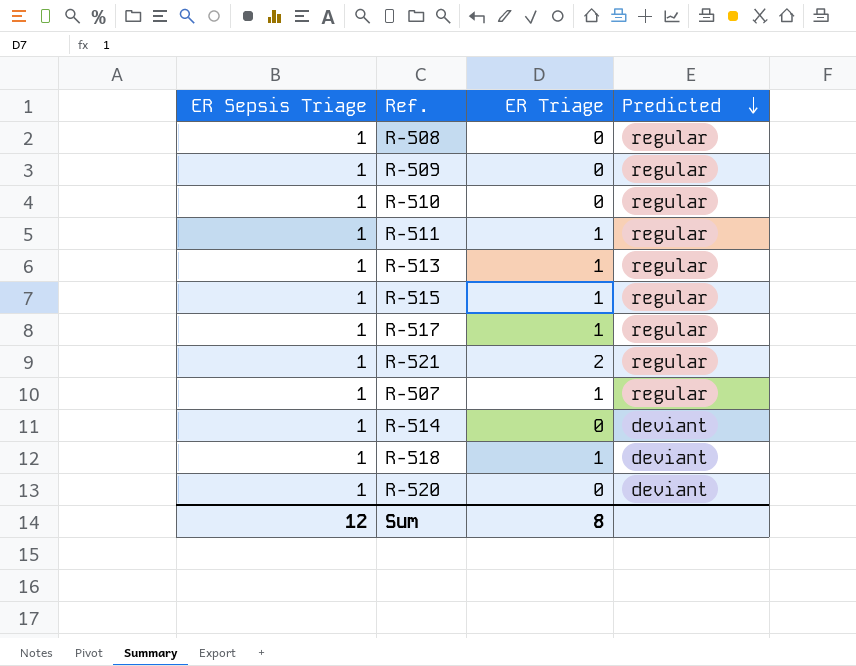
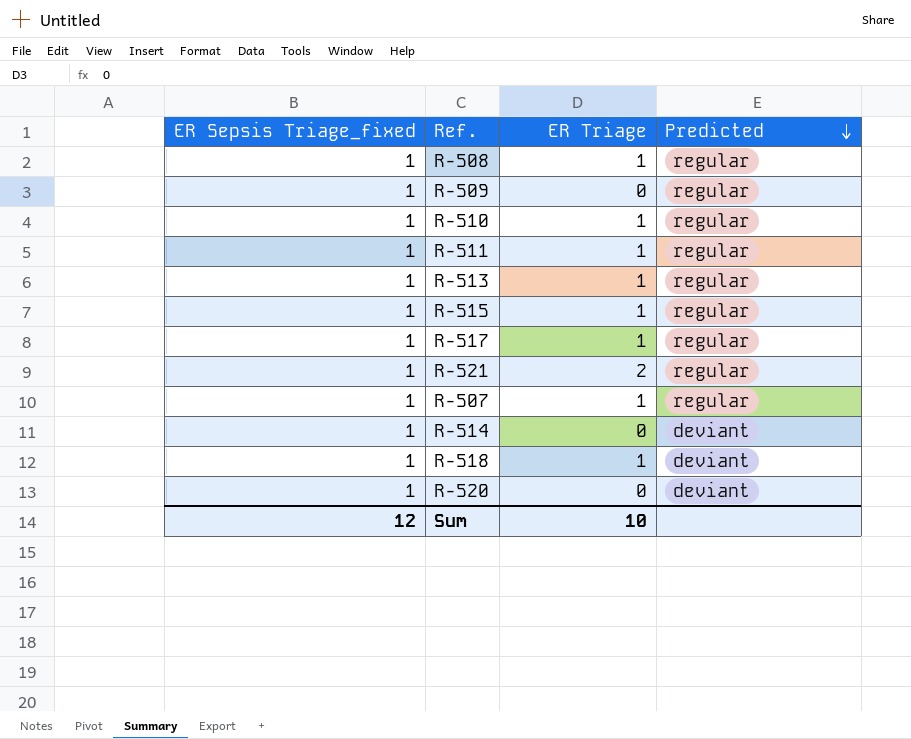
column name: ER Sepsis Triage -> ER Sepsis Triage_fixed
R-508 | ER Triage: 0 -> 1
R-510 | ER Triage: 0 -> 1
Sum | ER Triage: 8 -> 10

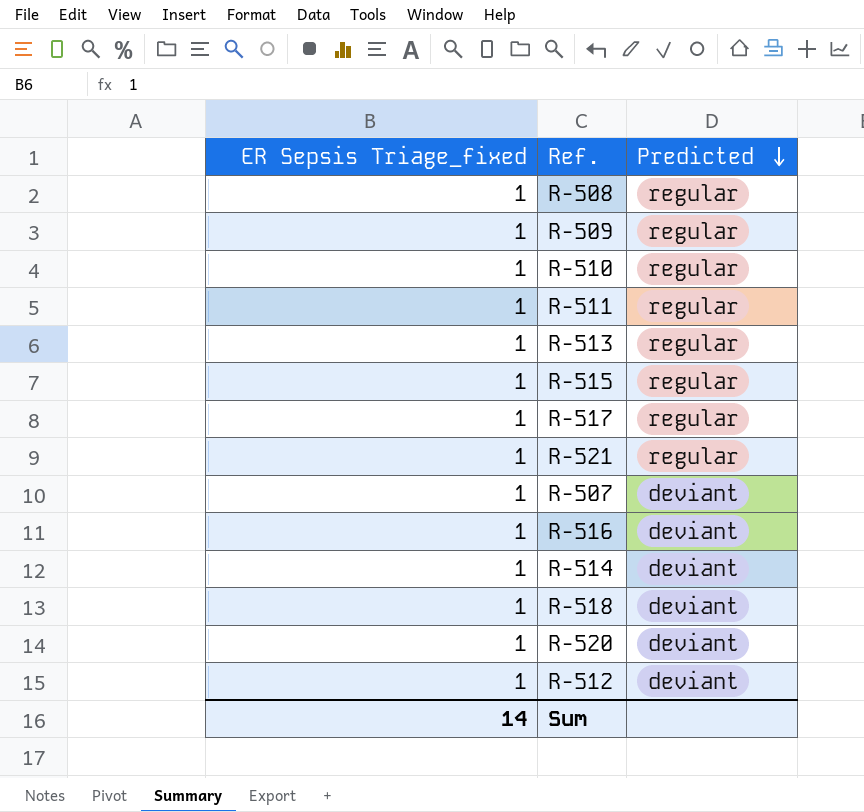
column ER Triage | position: 3 -> none
R-507 | Predicted: regular -> deviant
row R-516: none -> 1 | deviant
row R-512: none -> 1 | deviant
Sum | ER Sepsis Triage_fixed: 12 -> 14

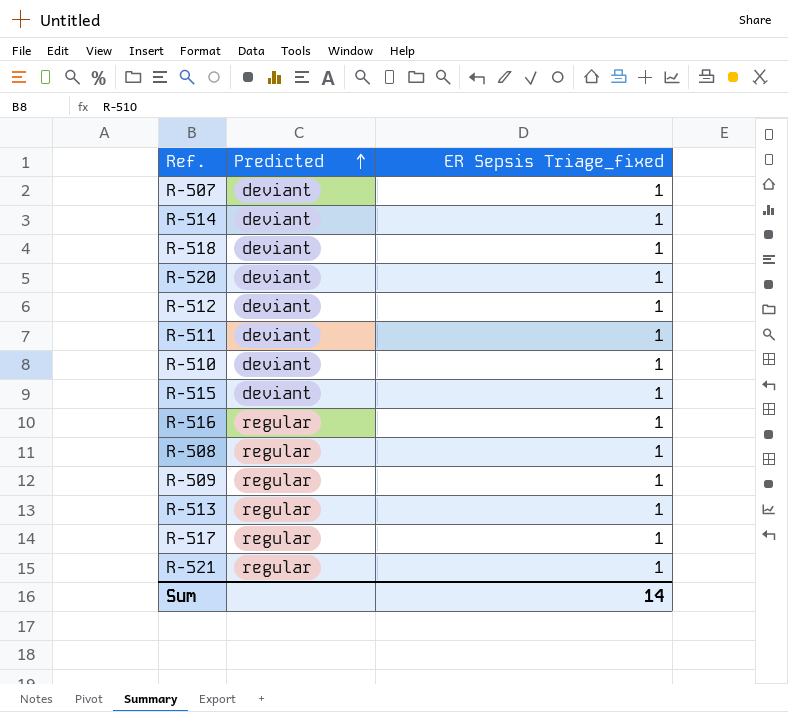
row order: Predicted descending -> Predicted ascending
column ER Sepsis Triage_fixed | position: 1 -> 3
R-511 | Predicted: regular -> deviant
R-510 | Predicted: regular -> deviant
R-515 | Predicted: regular -> deviant
R-516 | Predicted: deviant -> regular

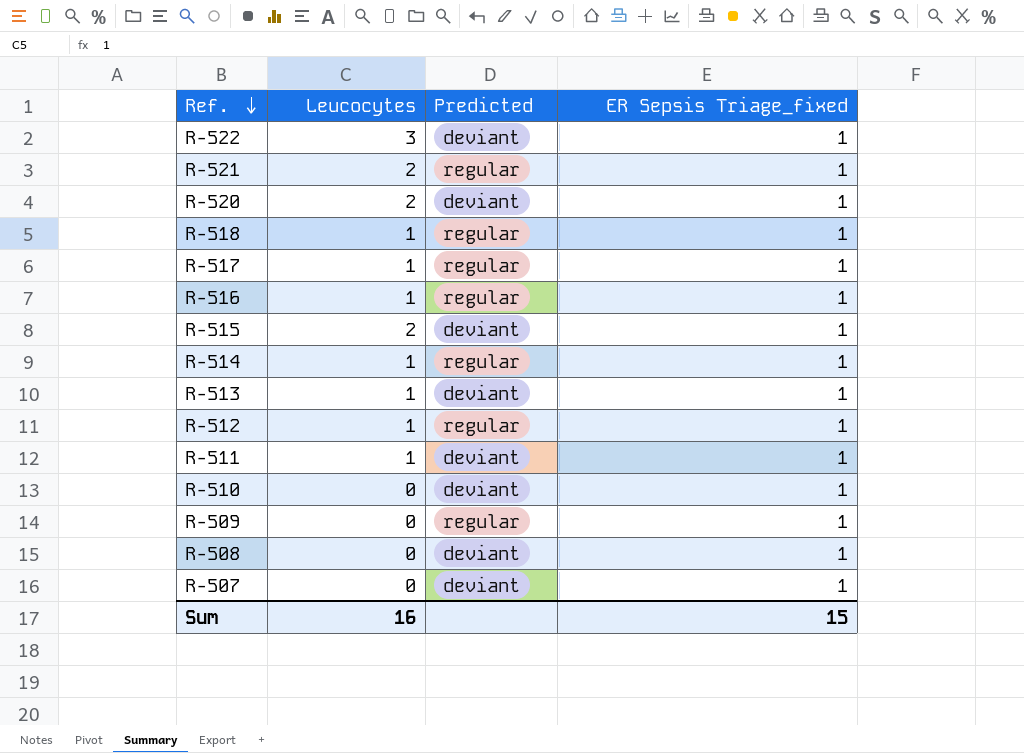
row order: Predicted ascending -> Ref. descending
column Leucocytes | position: none -> 2
row R-522: none -> 3 | deviant | 1
R-518 | Predicted: deviant -> regular
R-514 | Predicted: deviant -> regular
R-513 | Predicted: regular -> deviant
R-512 | Predicted: deviant -> regular
R-508 | Predicted: regular -> deviant
Sum | ER Sepsis Triage_fixed: 14 -> 15

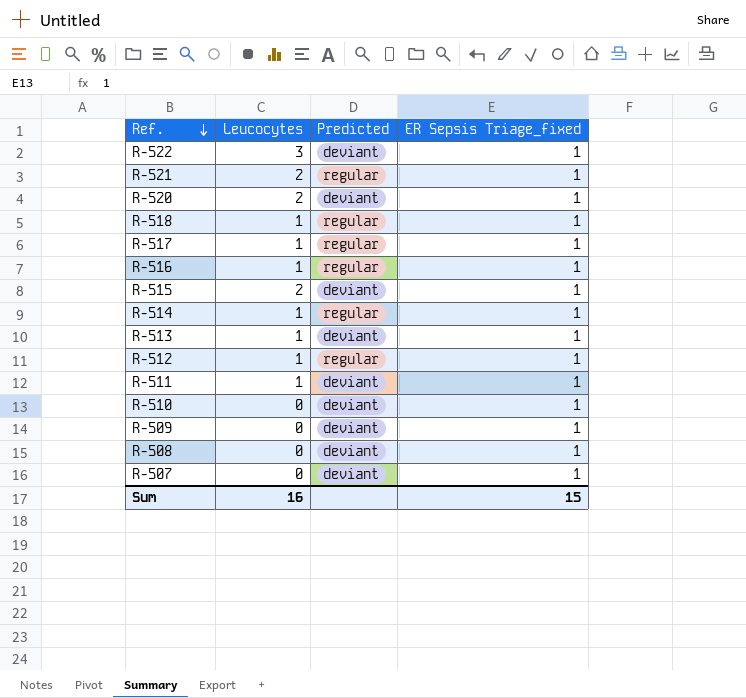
R-509 | Predicted: regular -> deviant

